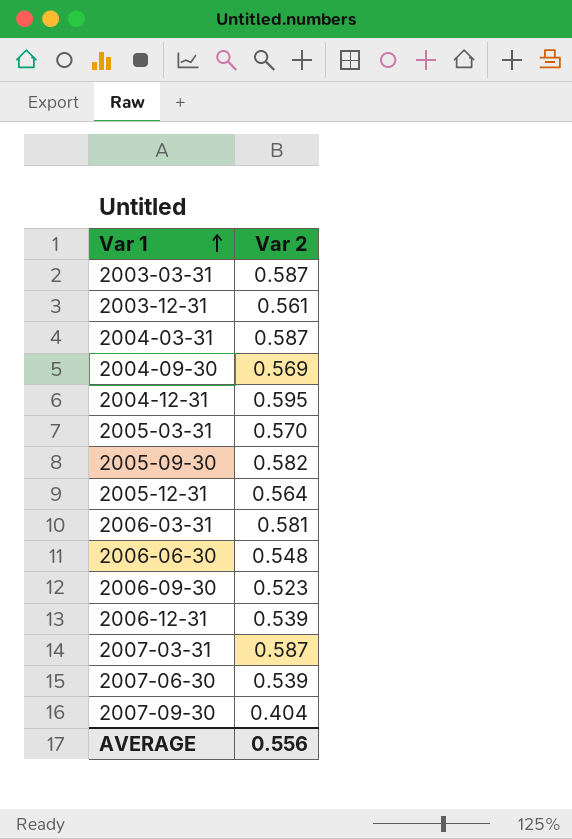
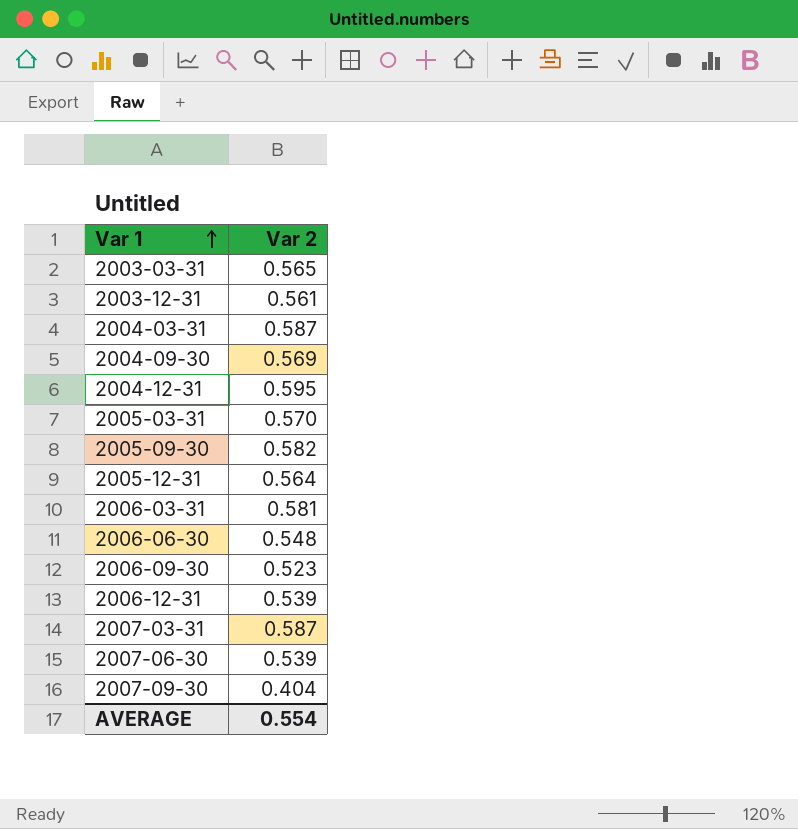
2003-03-31 | Var 2: 0.587 -> 0.565
AVERAGE | Var 2: 0.556 -> 0.554

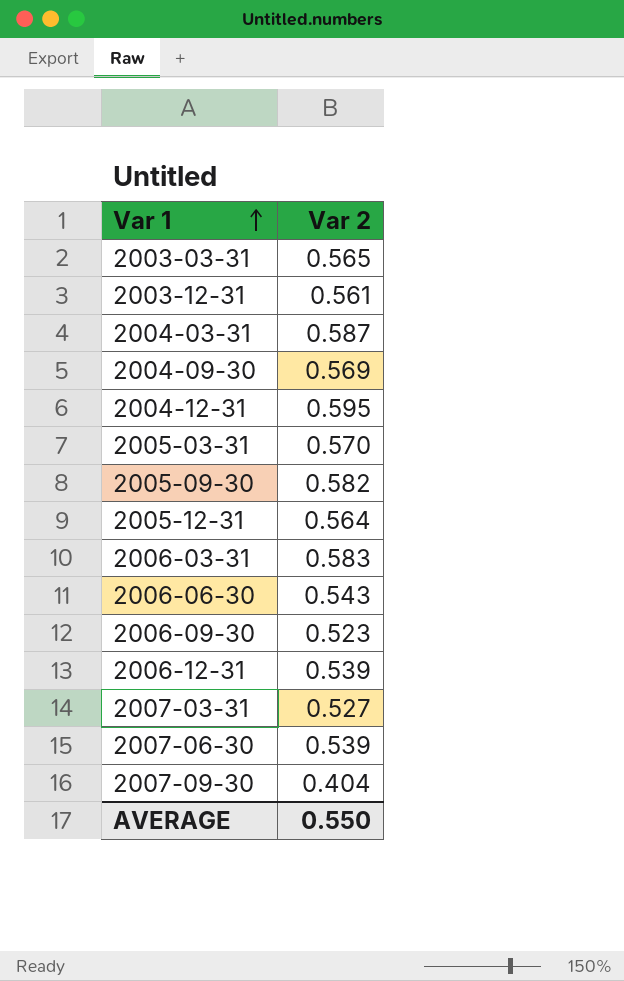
2006-03-31 | Var 2: 0.581 -> 0.583
2006-06-30 | Var 2: 0.548 -> 0.543
2007-03-31 | Var 2: 0.587 -> 0.527
AVERAGE | Var 2: 0.554 -> 0.550

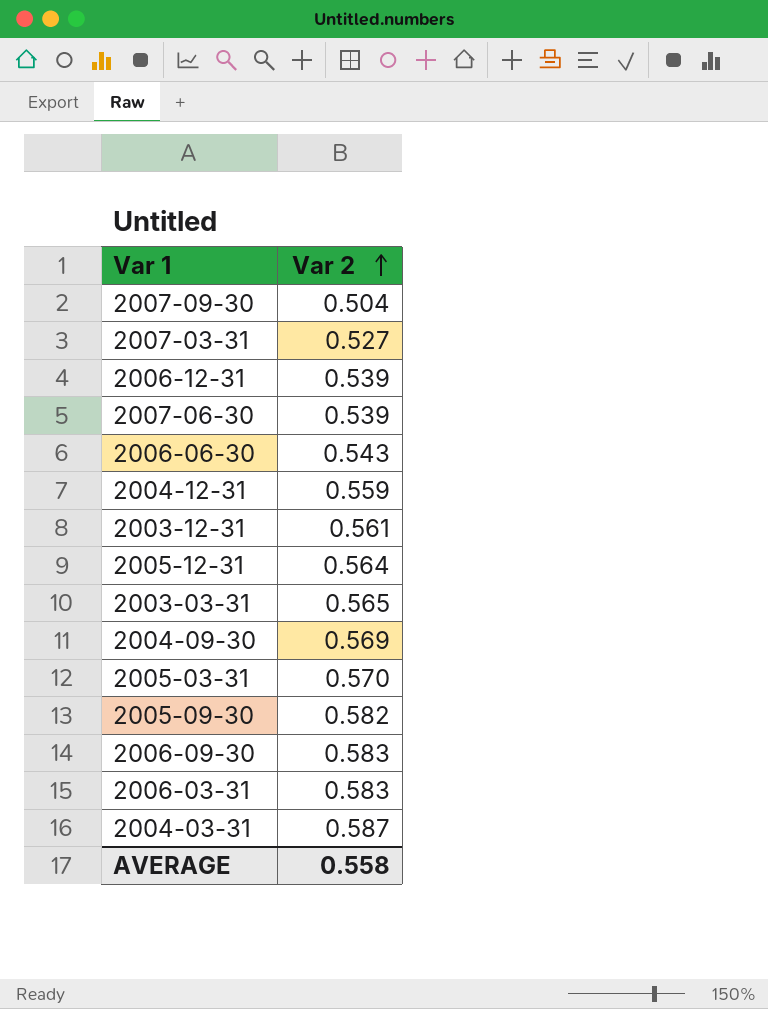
row order: Var 1 ascending -> Var 2 ascending
2007-09-30 | Var 2: 0.404 -> 0.504
2004-12-31 | Var 2: 0.595 -> 0.559
2006-09-30 | Var 2: 0.523 -> 0.583
AVERAGE | Var 2: 0.550 -> 0.558

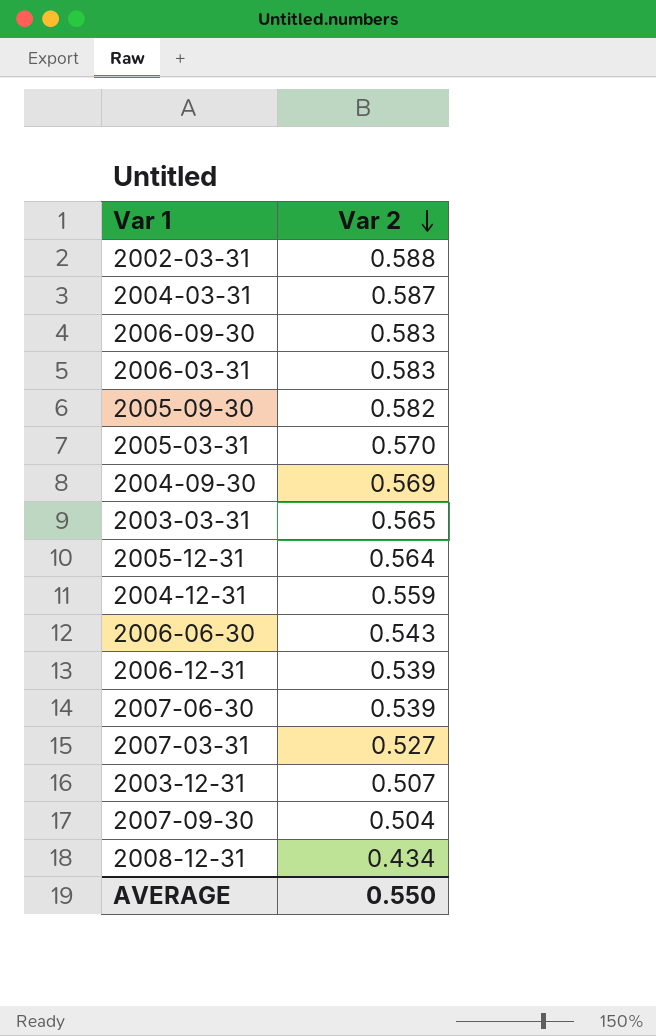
row order: Var 2 ascending -> Var 2 descending
row 2002-03-31: none -> 0.588
2003-12-31 | Var 2: 0.561 -> 0.507
row 2008-12-31: none -> 0.434
AVERAGE | Var 2: 0.558 -> 0.550

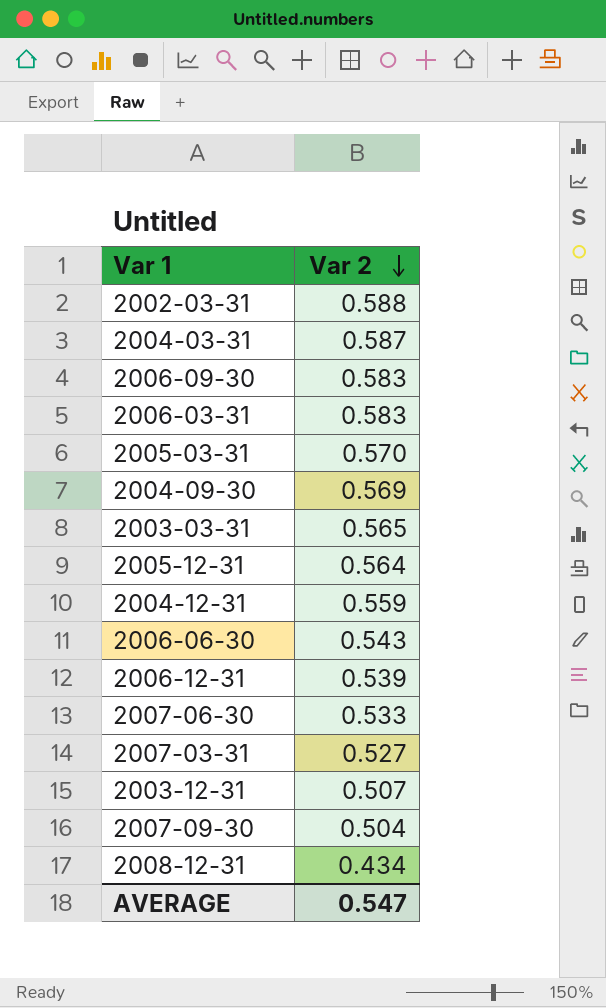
row 2005-09-30: 0.582 -> none
2007-06-30 | Var 2: 0.539 -> 0.533
AVERAGE | Var 2: 0.550 -> 0.547

